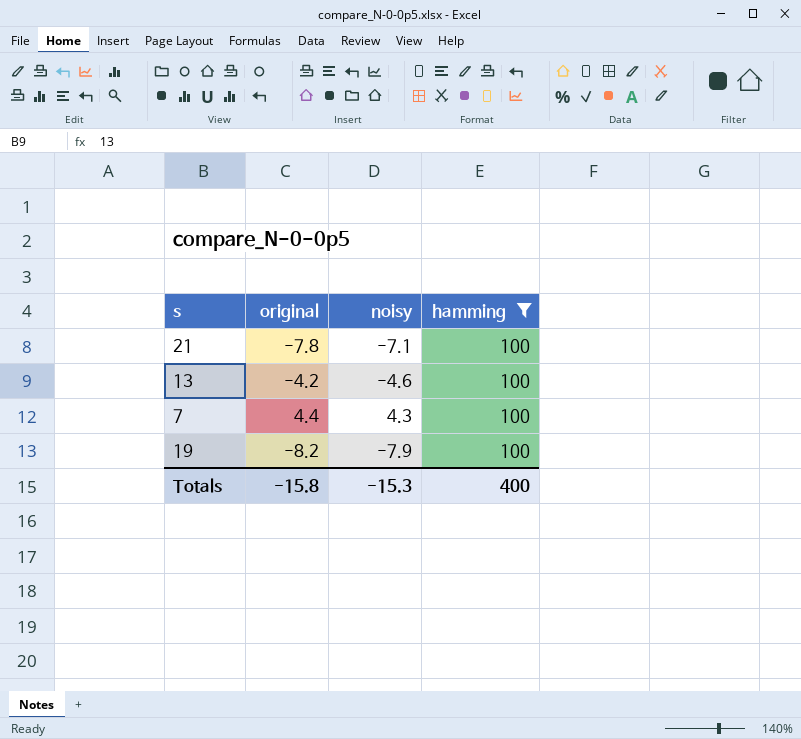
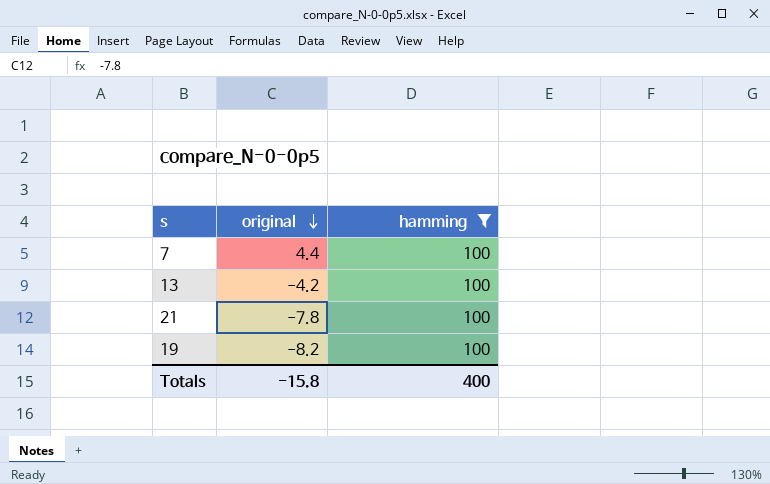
row order: none -> original descending
column noisy | position: 3 -> none

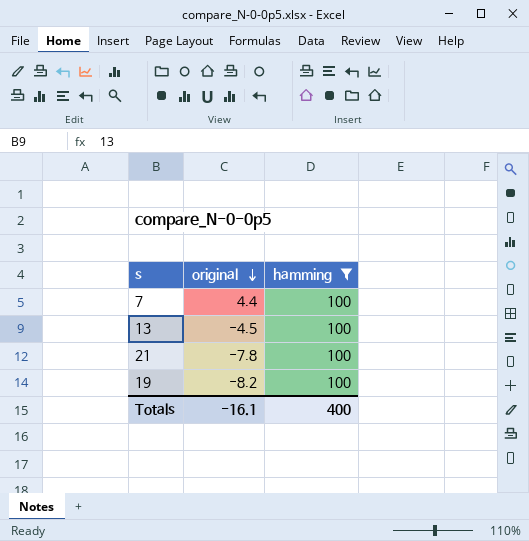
13 | original: -4.2 -> -4.5
Totals | original: -15.8 -> -16.1

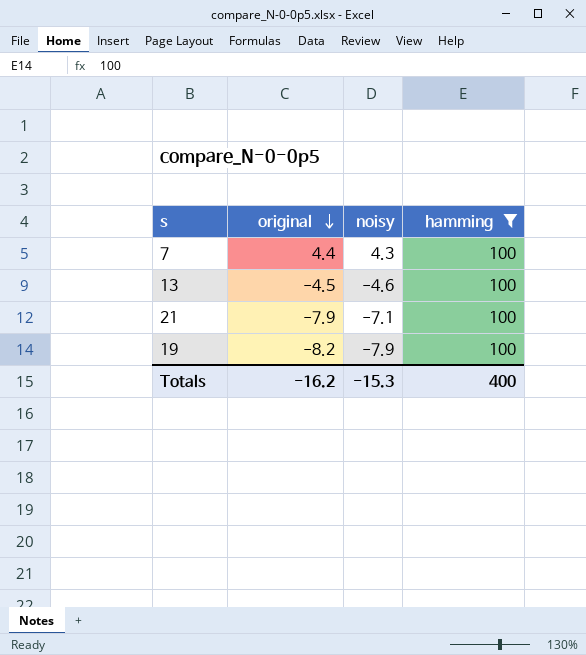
column noisy | position: none -> 3
21 | original: -7.8 -> -7.9
Totals | original: -16.1 -> -16.2

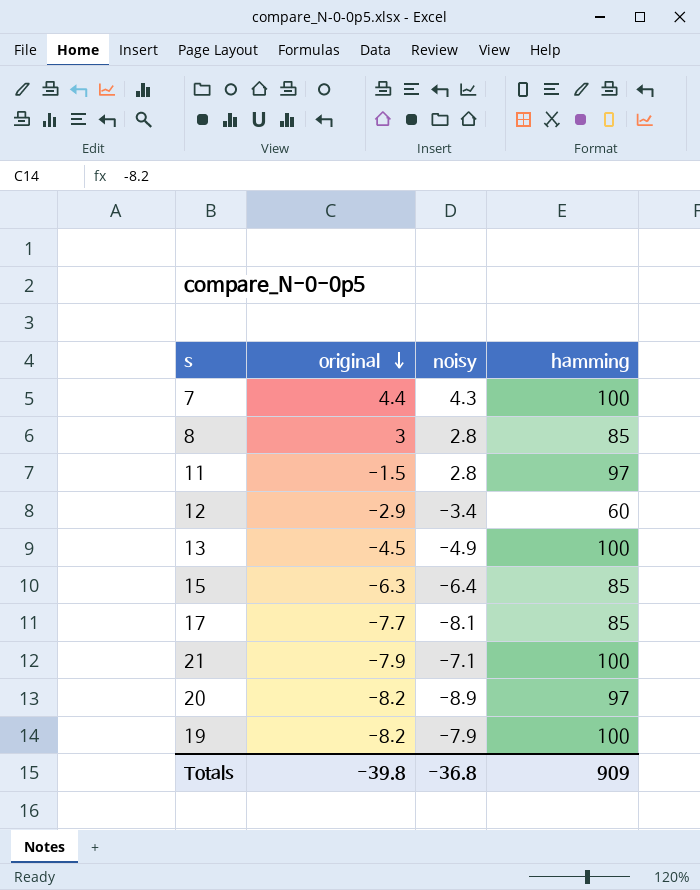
filter: hamming = 100 -> none
13 | noisy: -4.6 -> -4.9
Totals | original: -16.2 -> -39.8
Totals | noisy: -15.3 -> -36.8
Totals | hamming: 400 -> 909

